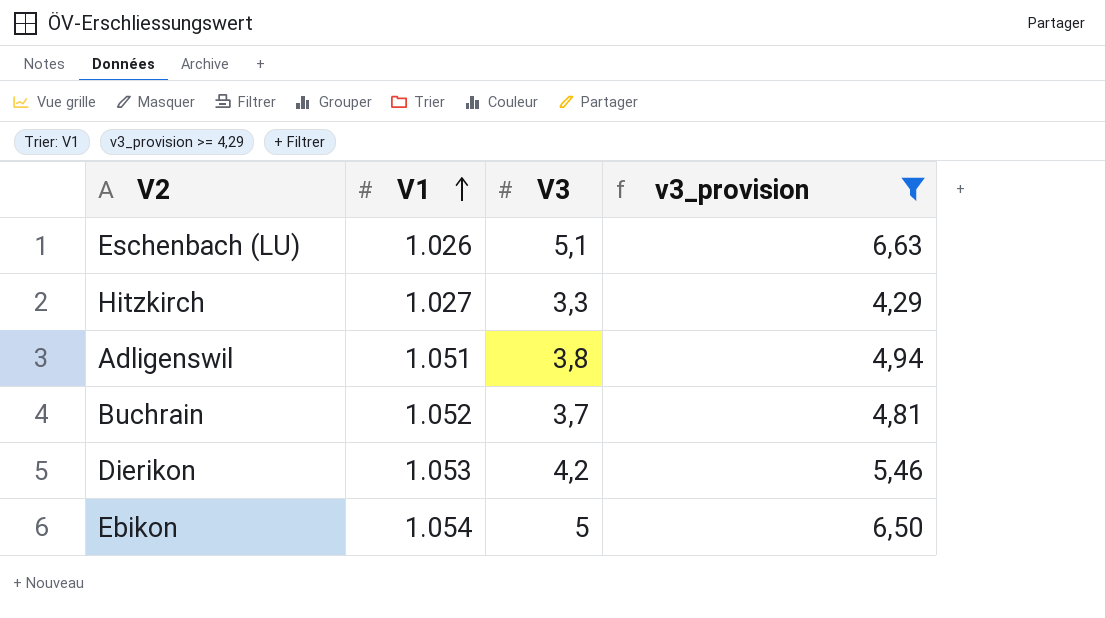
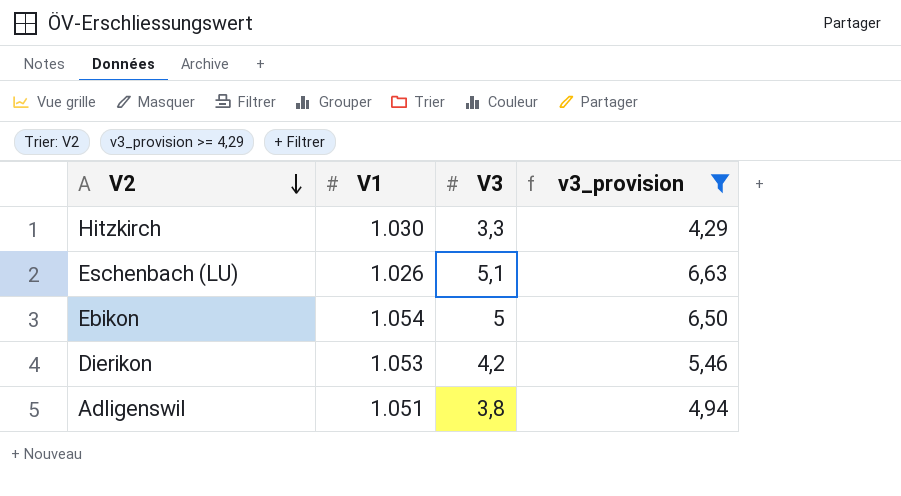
row order: V1 ascending -> V2 descending
row Buchrain: 1.052 | 3,7 | 4,81 -> none
Hitzkirch | V1: 1.027 -> 1.030

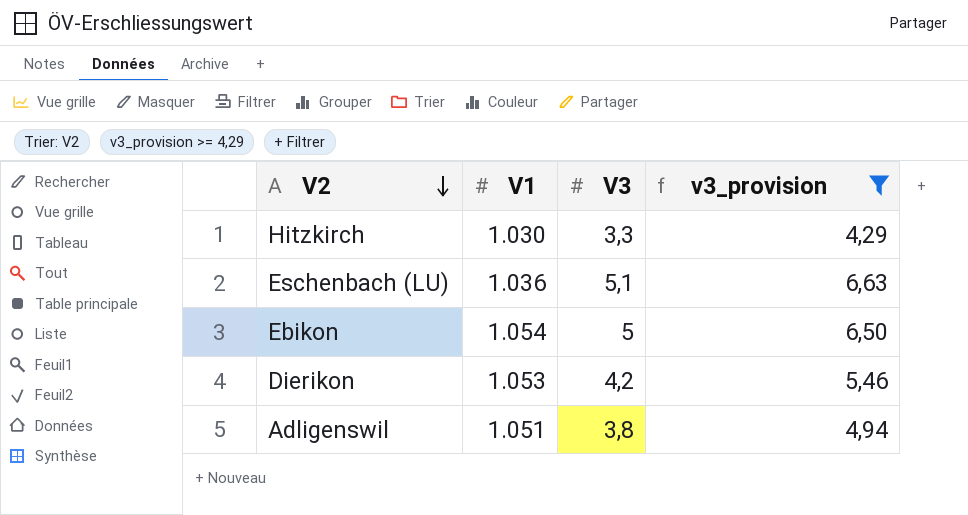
Eschenbach (LU) | V1: 1.026 -> 1.036

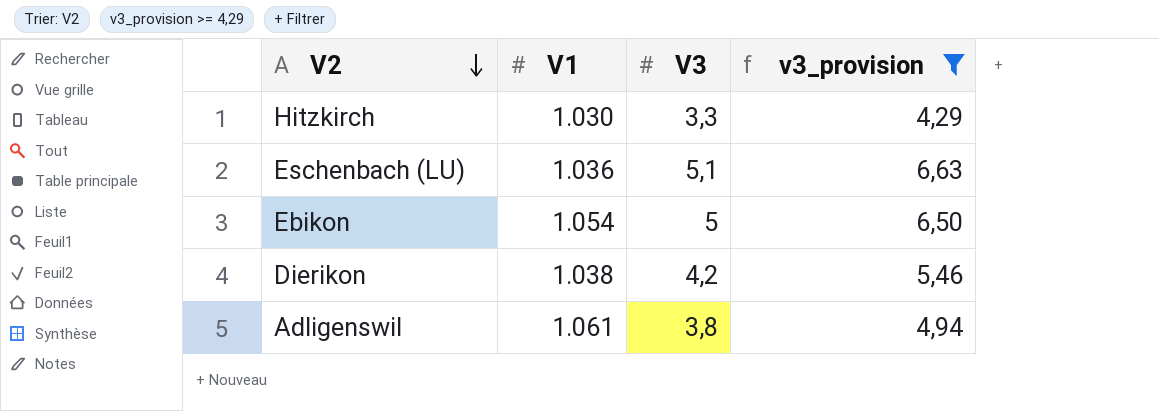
Dierikon | V1: 1.053 -> 1.038
Adligenswil | V1: 1.051 -> 1.061

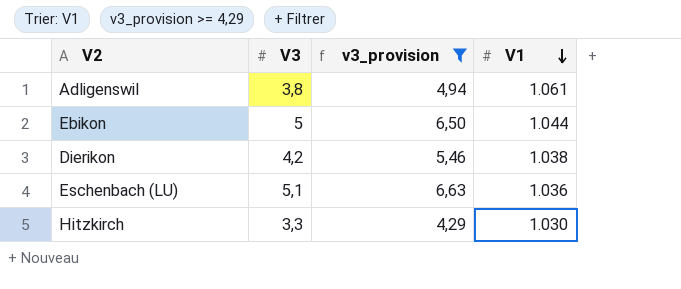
row order: V2 descending -> V1 descending
column V1 | position: 2 -> 4
Ebikon | V1: 1.054 -> 1.044

